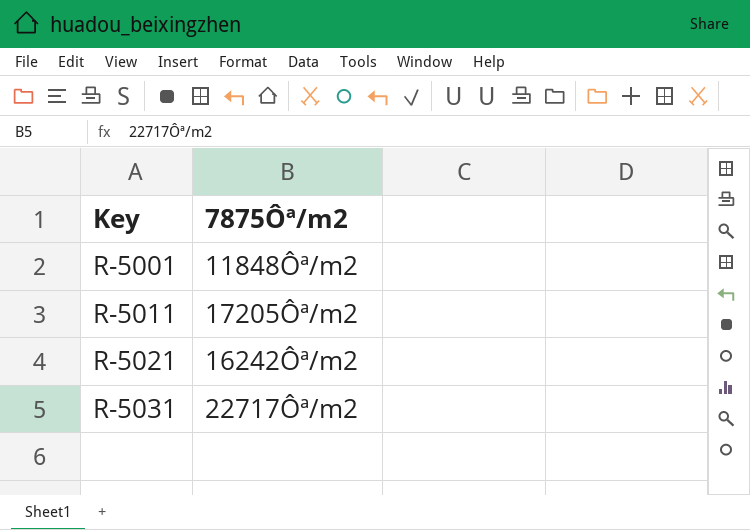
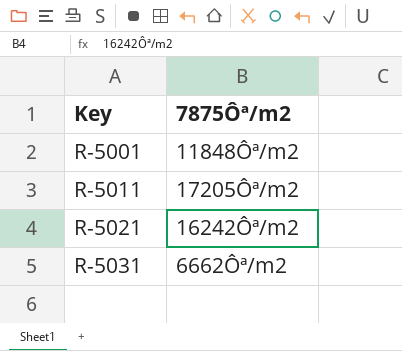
R-5031 | 7875Ôª/m2: 22717Ôª/m2 -> 6662Ôª/m2

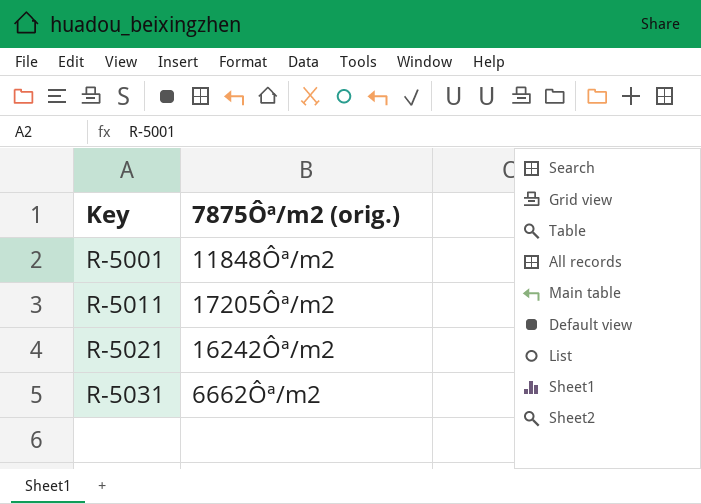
column name: 7875Ôª/m2 -> 7875Ôª/m2 (orig.)

